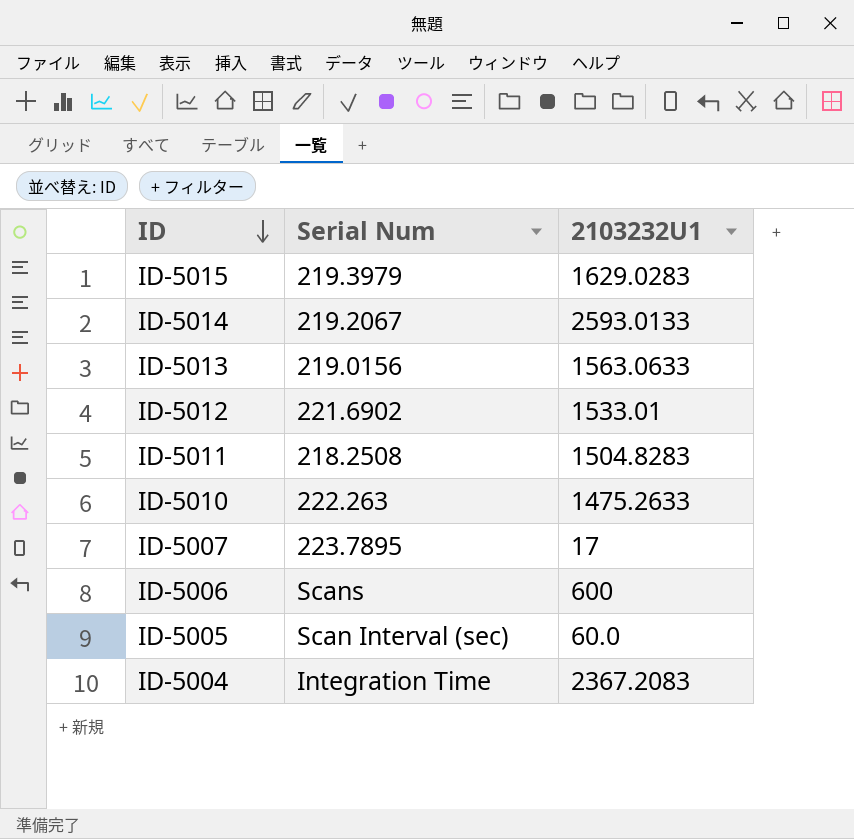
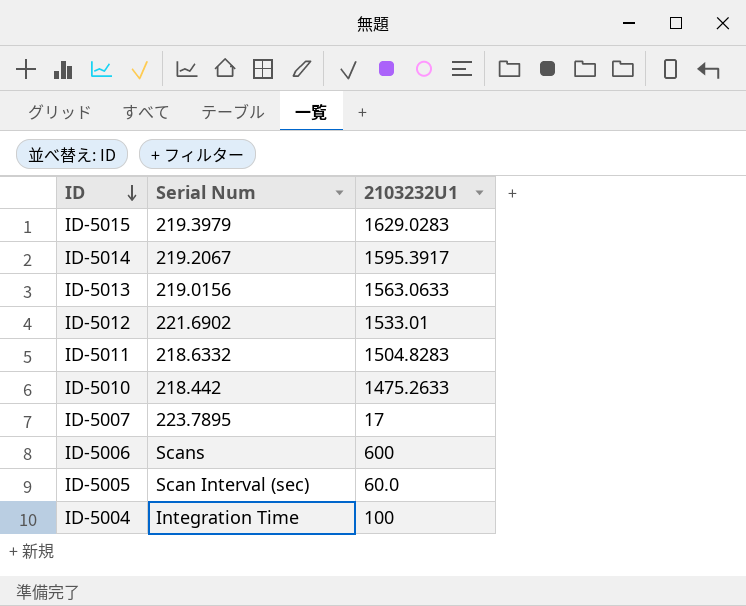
ID-5014 | 2103232U1: 2593.0133 -> 1595.3917
ID-5011 | Serial Num: 218.2508 -> 218.6332
ID-5010 | Serial Num: 222.263 -> 218.442
ID-5004 | 2103232U1: 2367.2083 -> 100

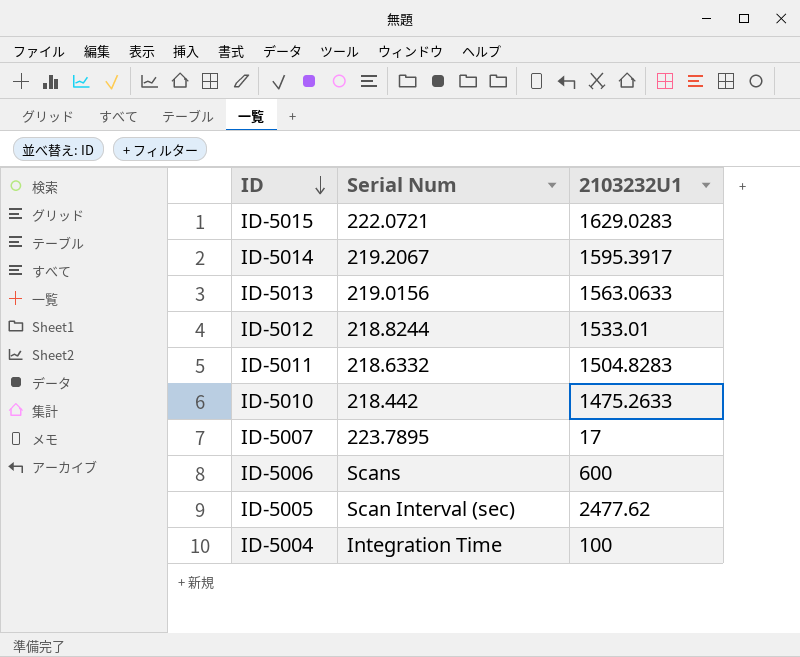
ID-5015 | Serial Num: 219.3979 -> 222.0721
ID-5012 | Serial Num: 221.6902 -> 218.8244
ID-5005 | 2103232U1: 60.0 -> 2477.62

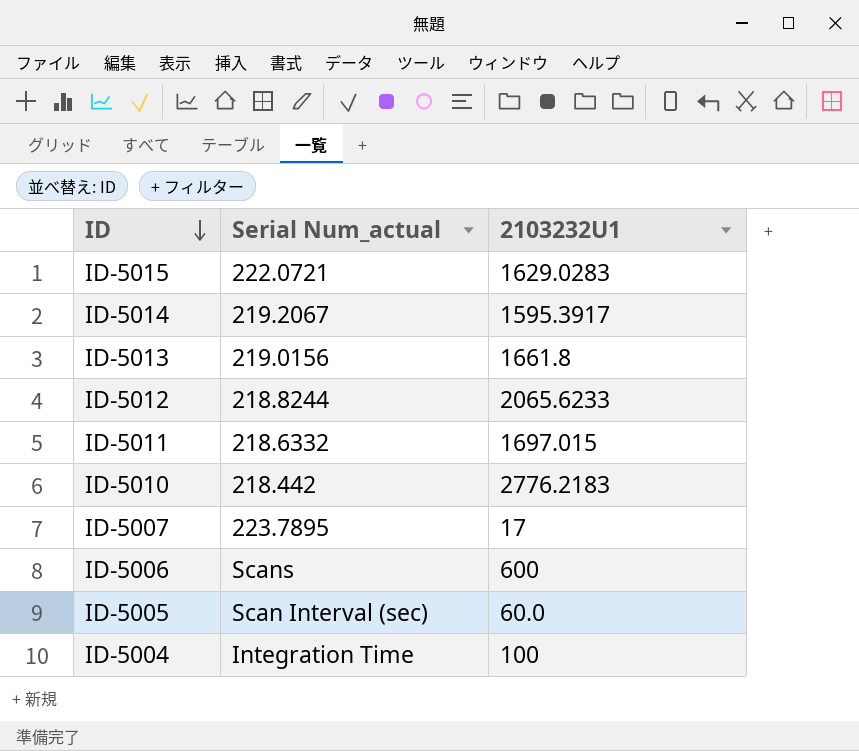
column name: Serial Num -> Serial Num_actual
ID-5013 | 2103232U1: 1563.0633 -> 1661.8
ID-5012 | 2103232U1: 1533.01 -> 2065.6233
ID-5011 | 2103232U1: 1504.8283 -> 1697.015
ID-5010 | 2103232U1: 1475.2633 -> 2776.2183
ID-5005 | 2103232U1: 2477.62 -> 60.0

